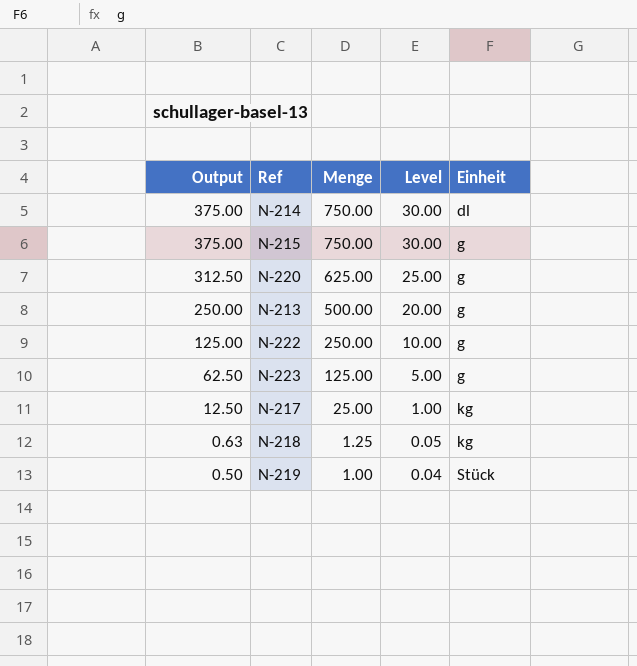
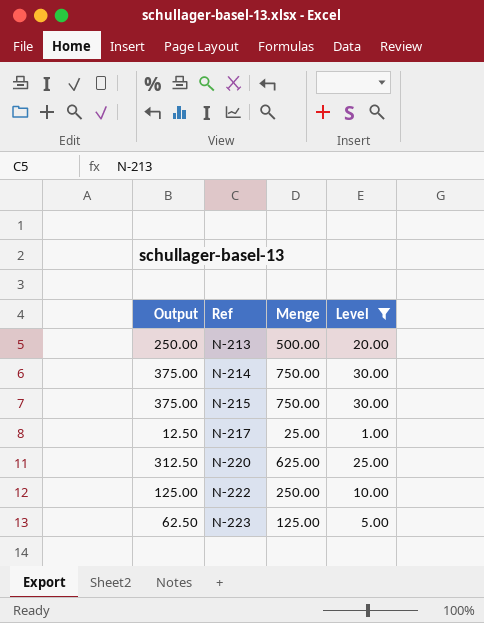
filter: none -> Level >= 1.00
row order: Output descending -> Ref ascending
column Einheit | position: 5 -> none

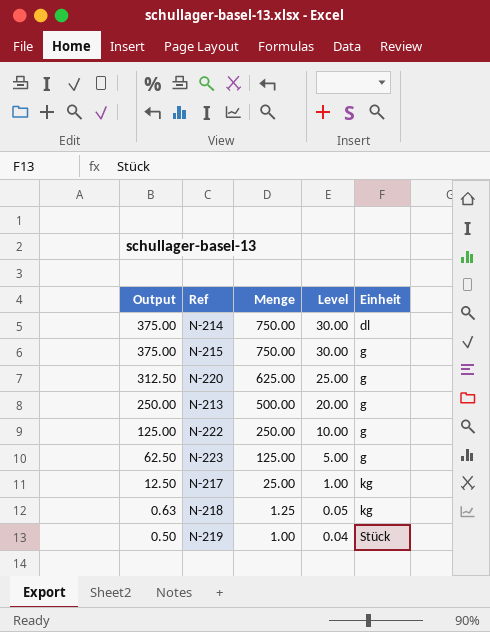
filter: Level >= 1.00 -> none
row order: Ref ascending -> Output descending
column Einheit | position: none -> 5

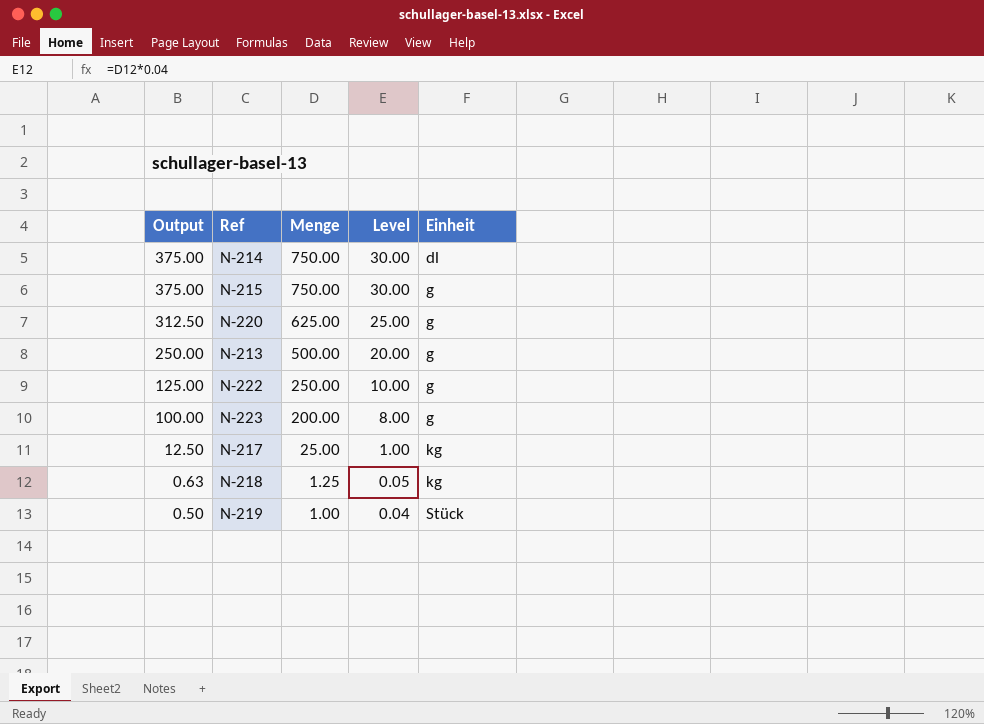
N-223 | Output: 62.50 -> 100.00
N-223 | Menge: 125.00 -> 200.00
N-223 | Level: 5.00 -> 8.00

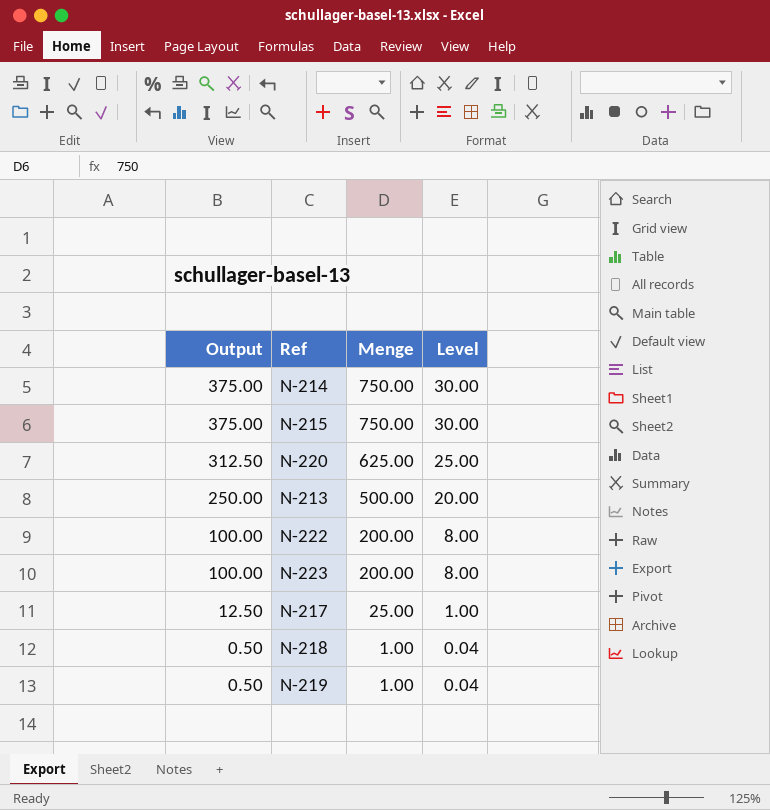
column Einheit | position: 5 -> none
N-222 | Output: 125.00 -> 100.00
N-222 | Menge: 250.00 -> 200.00
N-222 | Level: 10.00 -> 8.00
N-218 | Output: 0.63 -> 0.50
N-218 | Menge: 1.25 -> 1.00
N-218 | Level: 0.05 -> 0.04

